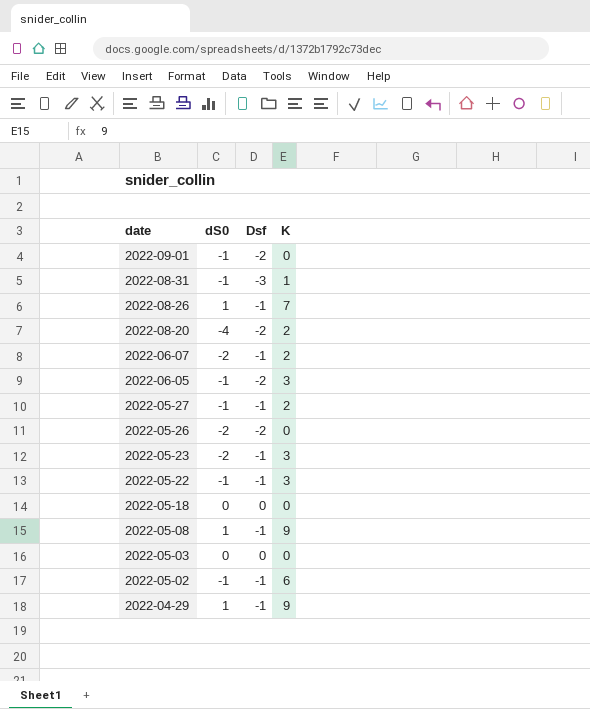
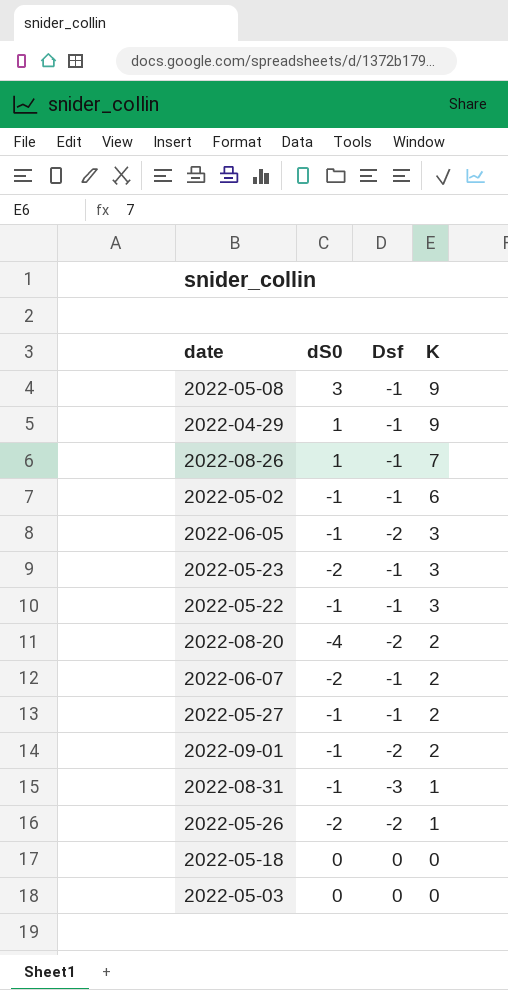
row order: date descending -> K descending
2022-05-08 | dS0: 1 -> 3
2022-09-01 | K: 0 -> 2
2022-05-26 | K: 0 -> 1

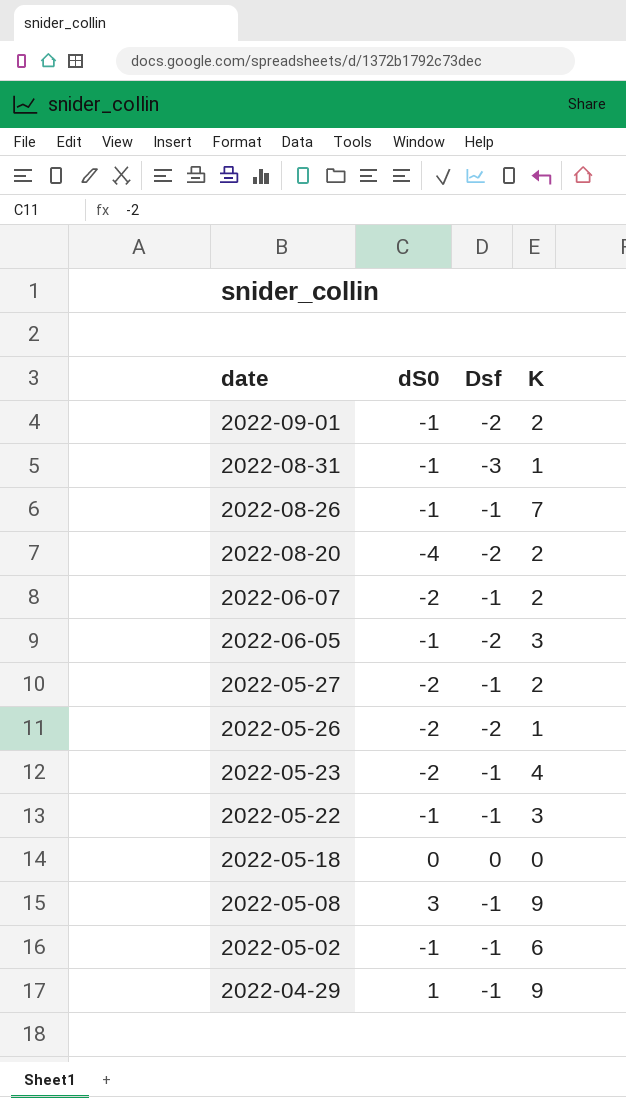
row order: K descending -> date descending
row 2022-05-03: 0 | 0 | 0 -> none
2022-08-26 | dS0: 1 -> -1
2022-05-27 | dS0: -1 -> -2
2022-05-23 | K: 3 -> 4

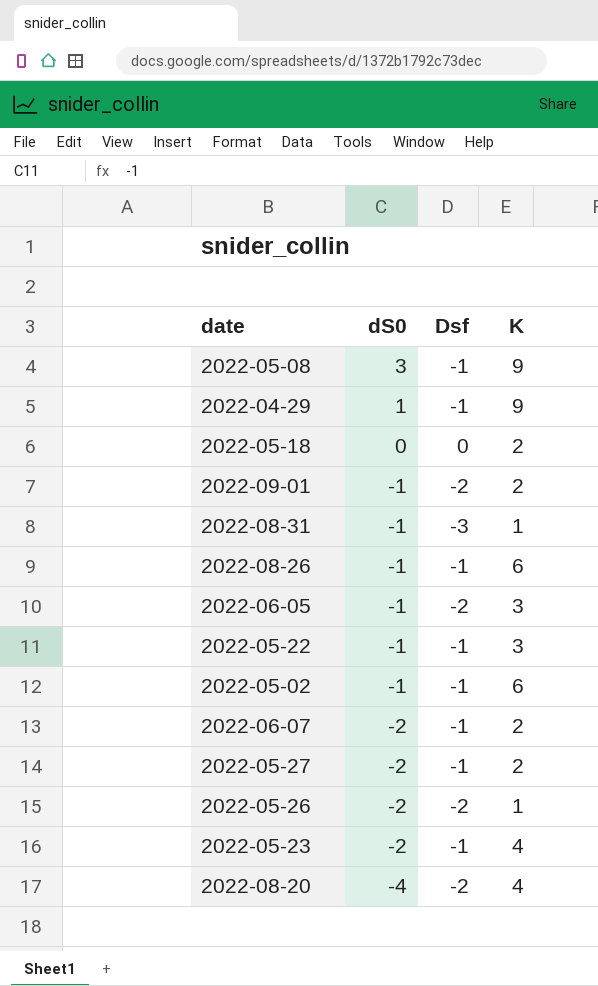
row order: date descending -> dS0 descending
2022-05-18 | K: 0 -> 2
2022-08-26 | K: 7 -> 6
2022-08-20 | K: 2 -> 4

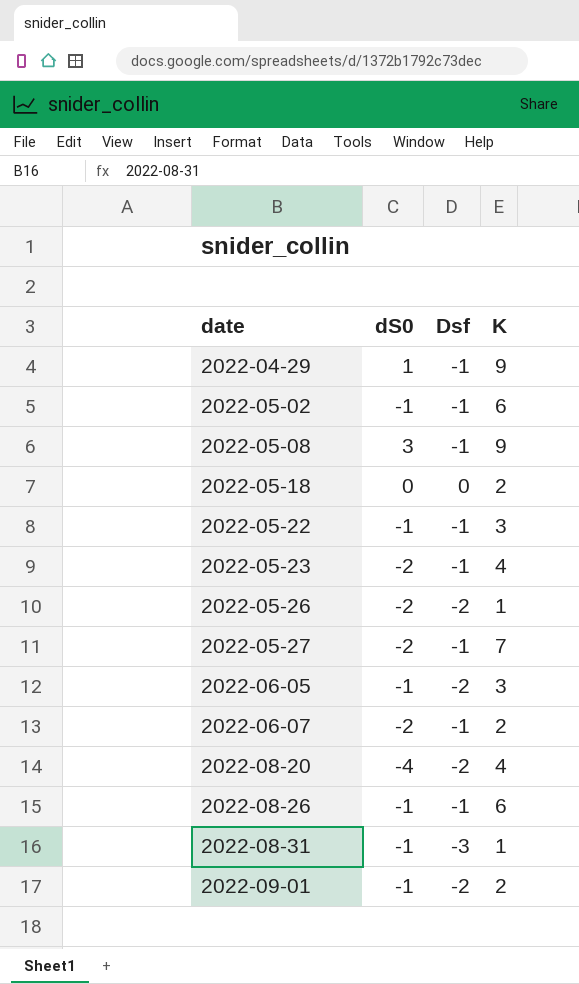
row order: dS0 descending -> date ascending
2022-05-27 | K: 2 -> 7

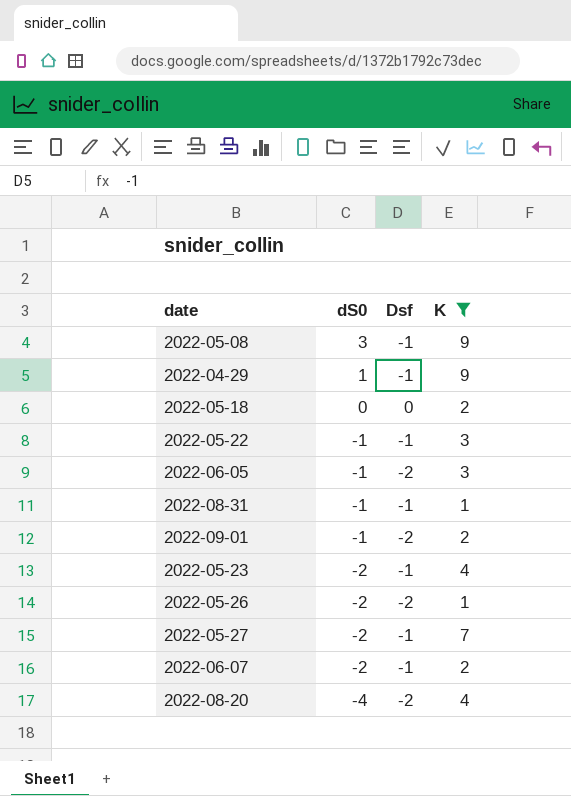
filter: none -> K != 6
row order: date ascending -> dS0 descending
2022-08-31 | Dsf: -3 -> -1

